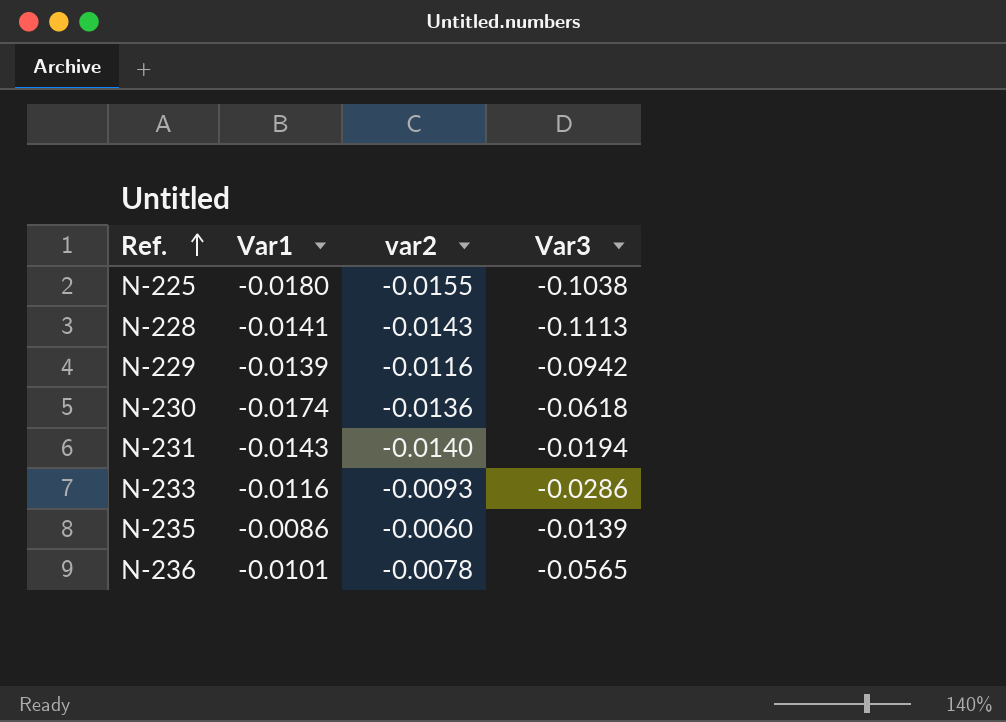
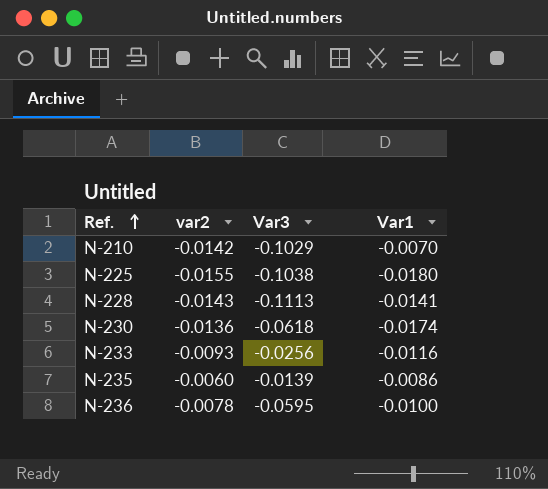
column Var1 | position: 2 -> 4
row N-229: -0.0139 | -0.0116 | -0.0942 -> none
row N-231: -0.0143 | -0.0140 | -0.0194 -> none
row N-210: none -> -0.0142 | -0.1029 | -0.0070
N-233 | Var3: -0.0286 -> -0.0256
N-236 | Var3: -0.0565 -> -0.0595
N-236 | Var1: -0.0101 -> -0.0100

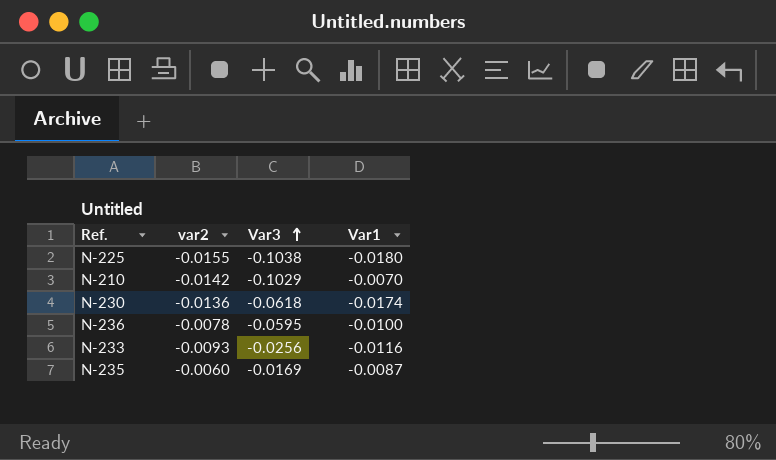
row order: Ref. ascending -> Var3 ascending
row N-228: -0.0143 | -0.1113 | -0.0141 -> none
N-235 | Var3: -0.0139 -> -0.0169
N-235 | Var1: -0.0086 -> -0.0087

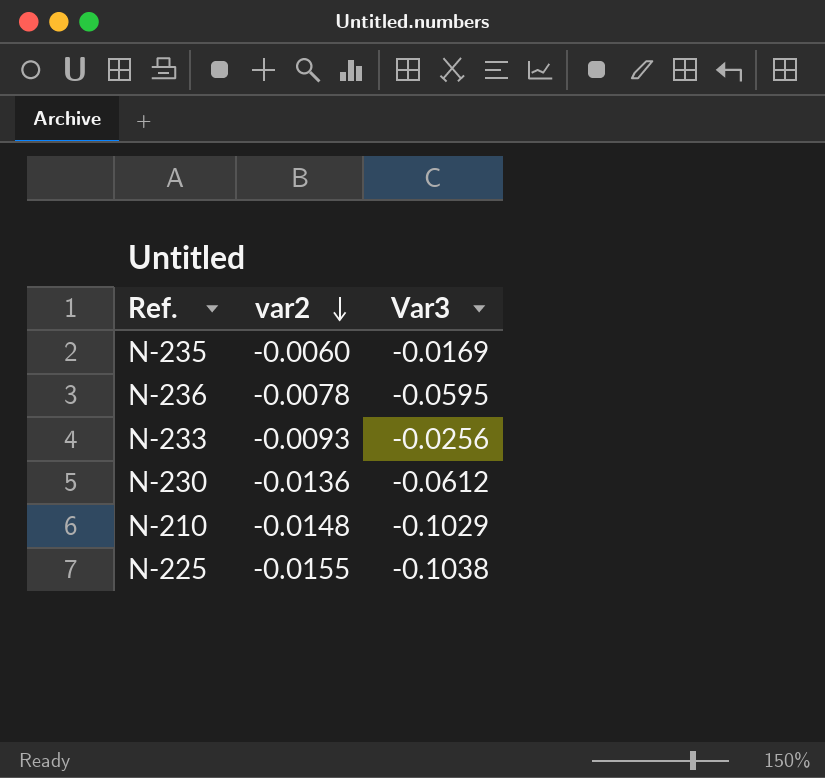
row order: Var3 ascending -> var2 descending
column Var1 | position: 4 -> none
N-230 | Var3: -0.0618 -> -0.0612
N-210 | var2: -0.0142 -> -0.0148

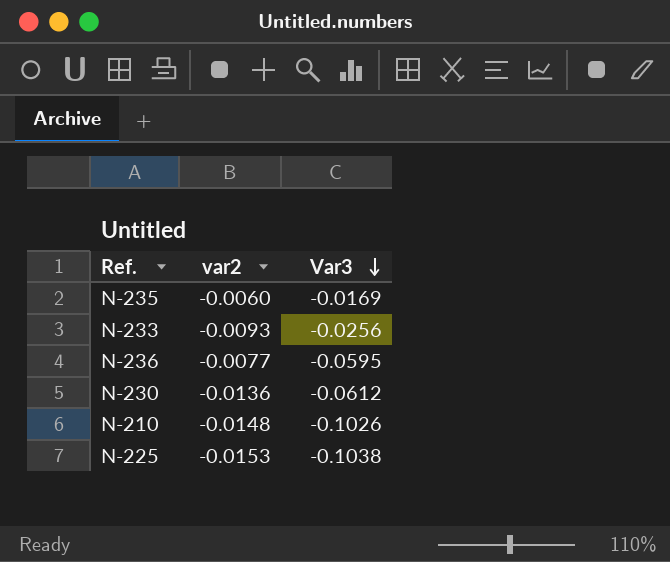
row order: var2 descending -> Var3 descending
N-236 | var2: -0.0078 -> -0.0077
N-210 | Var3: -0.1029 -> -0.1026
N-225 | var2: -0.0155 -> -0.0153

